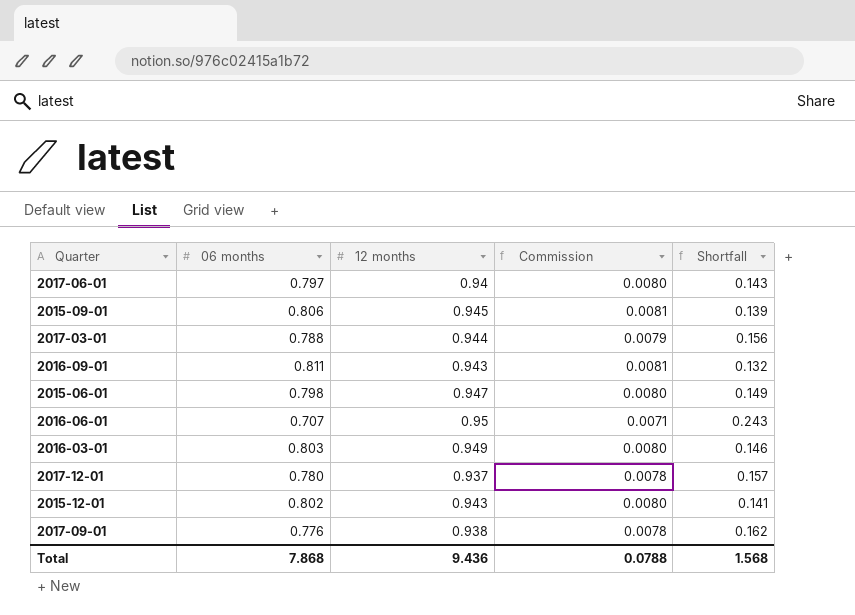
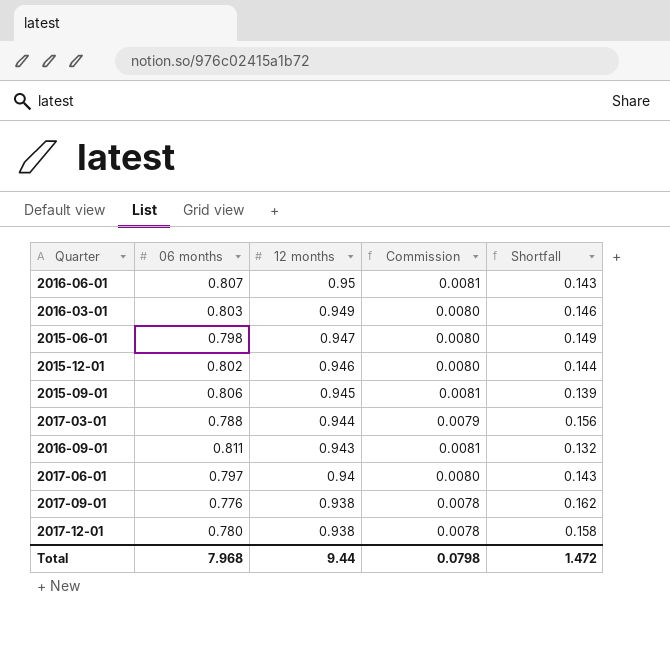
row order: none -> 12 months descending
2016-06-01 | 06 months: 0.707 -> 0.807
2016-06-01 | Commission: 0.0071 -> 0.0081
2016-06-01 | Shortfall: 0.243 -> 0.143
2015-12-01 | 12 months: 0.943 -> 0.946
2015-12-01 | Shortfall: 0.141 -> 0.144
2017-12-01 | 12 months: 0.937 -> 0.938
2017-12-01 | Shortfall: 0.157 -> 0.158
Total | 06 months: 7.868 -> 7.968
Total | 12 months: 9.436 -> 9.44
Total | Commission: 0.0788 -> 0.0798
Total | Shortfall: 1.568 -> 1.472

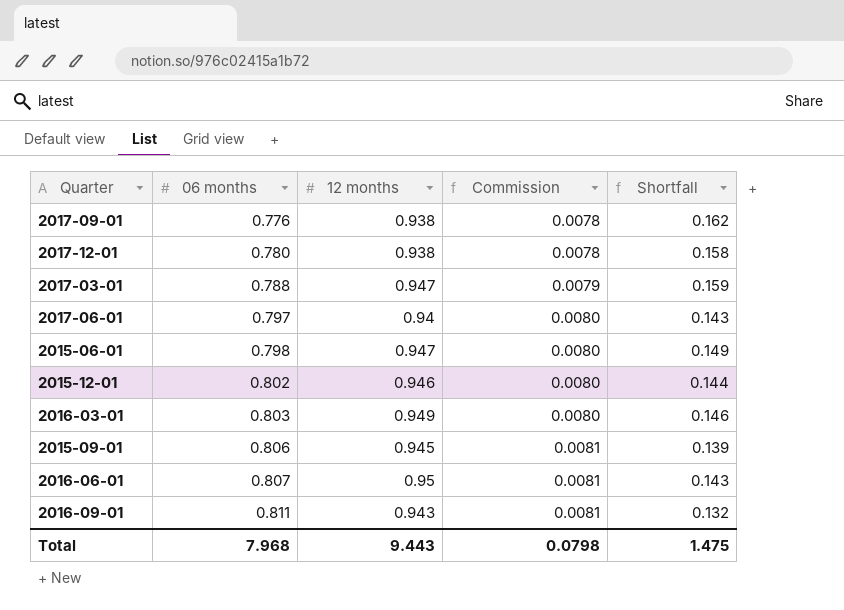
row order: 12 months descending -> 06 months ascending
2017-03-01 | 12 months: 0.944 -> 0.947
2017-03-01 | Shortfall: 0.156 -> 0.159
Total | 12 months: 9.44 -> 9.443
Total | Shortfall: 1.472 -> 1.475

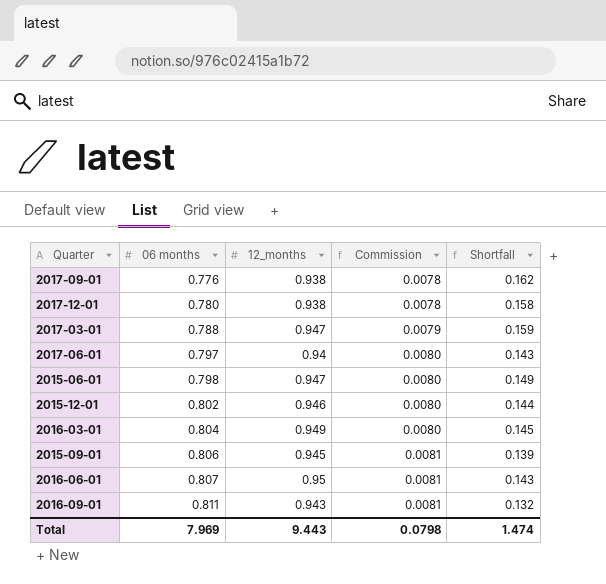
column name: 12 months -> 12_months
2016-03-01 | 06 months: 0.803 -> 0.804
2016-03-01 | Shortfall: 0.146 -> 0.145
Total | 06 months: 7.968 -> 7.969
Total | Shortfall: 1.475 -> 1.474

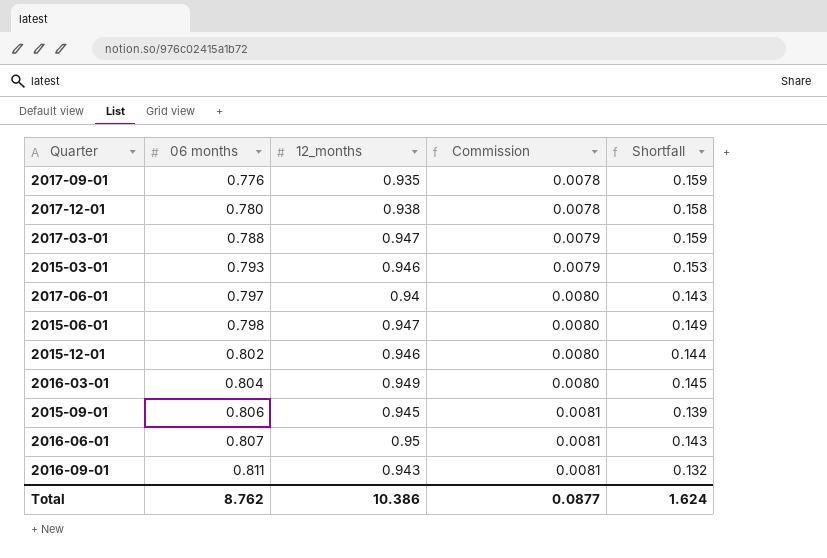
2017-09-01 | 12_months: 0.938 -> 0.935
2017-09-01 | Shortfall: 0.162 -> 0.159
row 2015-03-01: none -> 0.793 | 0.946 | 0.0079 | 0.153
Total | 06 months: 7.969 -> 8.762
Total | 12_months: 9.443 -> 10.386
Total | Commission: 0.0798 -> 0.0877
Total | Shortfall: 1.474 -> 1.624

